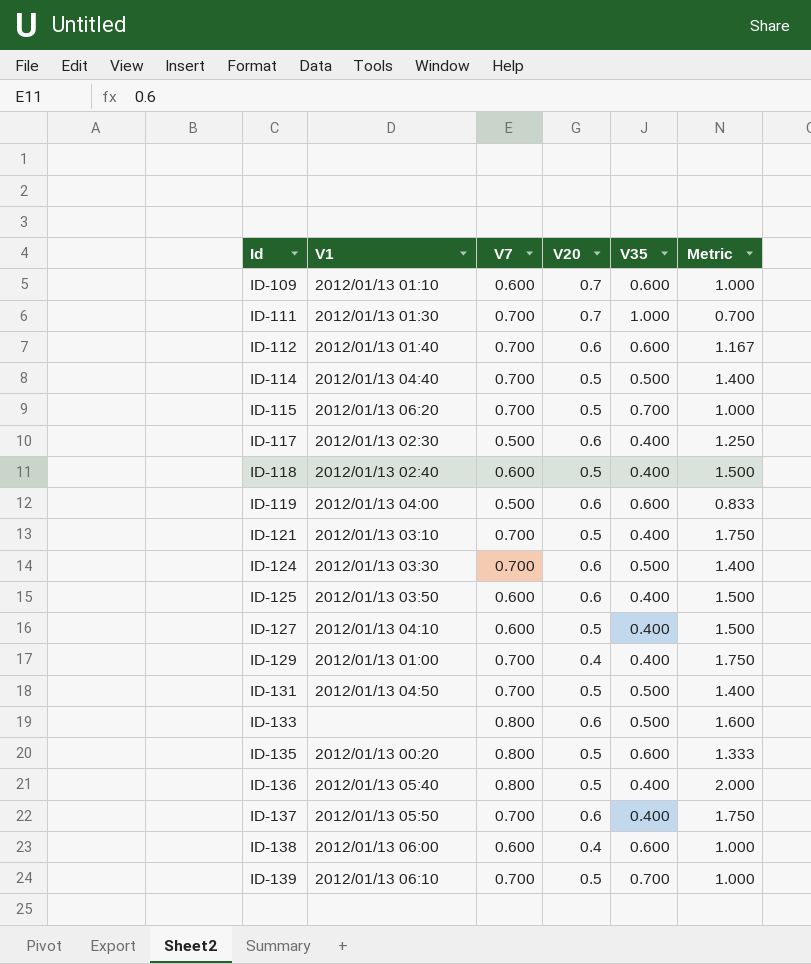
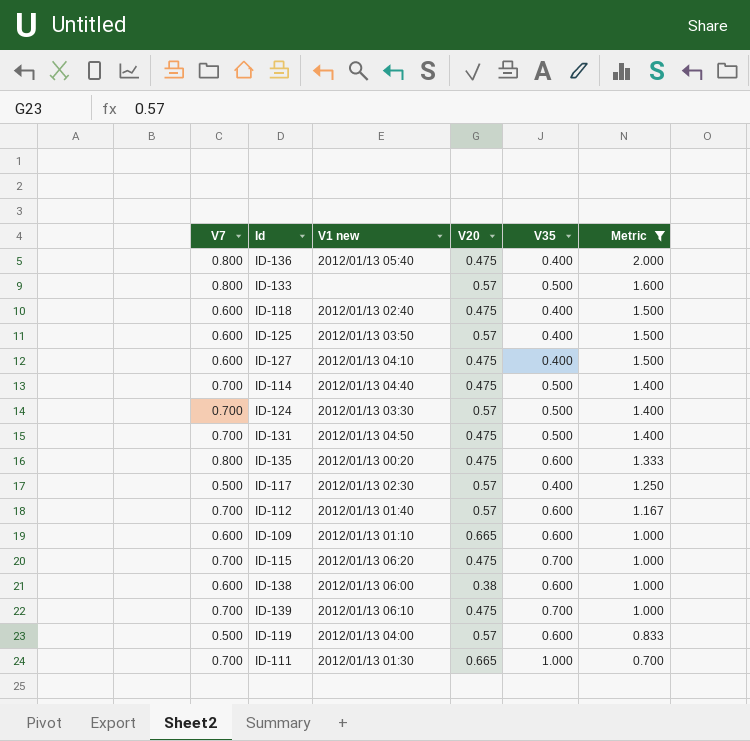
filter: none -> Metric != 1.750
row order: Id ascending -> Metric descending
column V7 | position: 3 -> 1
column name: V1 -> V1 new
ID-136 | V20: 0.5 -> 0.475
ID-133 | V20: 0.6 -> 0.57
ID-118 | V20: 0.5 -> 0.475
ID-125 | V20: 0.6 -> 0.57
ID-127 | V20: 0.5 -> 0.475
ID-114 | V20: 0.5 -> 0.475
ID-124 | V20: 0.6 -> 0.57
ID-131 | V20: 0.5 -> 0.475
ID-135 | V20: 0.5 -> 0.475
ID-117 | V20: 0.6 -> 0.57
ID-112 | V20: 0.6 -> 0.57
ID-109 | V20: 0.7 -> 0.665
ID-115 | V20: 0.5 -> 0.475
ID-138 | V20: 0.4 -> 0.38
ID-139 | V20: 0.5 -> 0.475
ID-119 | V20: 0.6 -> 0.57
ID-111 | V20: 0.7 -> 0.665

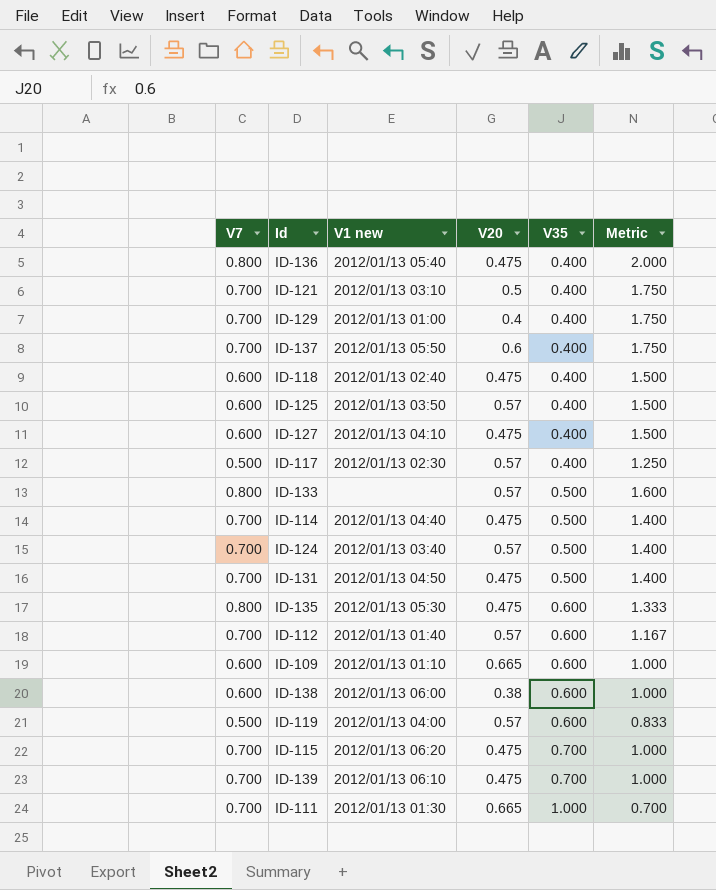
filter: Metric != 1.750 -> none
row order: Metric descending -> V35 ascending
ID-124 | V1 new: 2012/01/13 03:30 -> 2012/01/13 03:40
ID-135 | V1 new: 2012/01/13 00:20 -> 2012/01/13 05:30

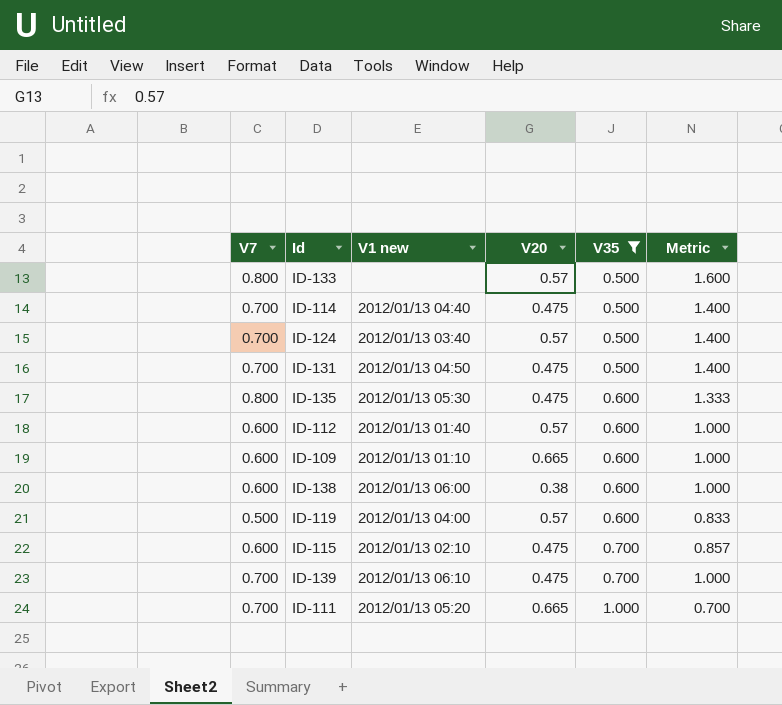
filter: none -> V35 != 0.400
ID-112 | V7: 0.700 -> 0.600
ID-112 | Metric: 1.167 -> 1.000
ID-115 | V7: 0.700 -> 0.600
ID-115 | V1 new: 2012/01/13 06:20 -> 2012/01/13 02:10
ID-115 | Metric: 1.000 -> 0.857
ID-111 | V1 new: 2012/01/13 01:30 -> 2012/01/13 05:20

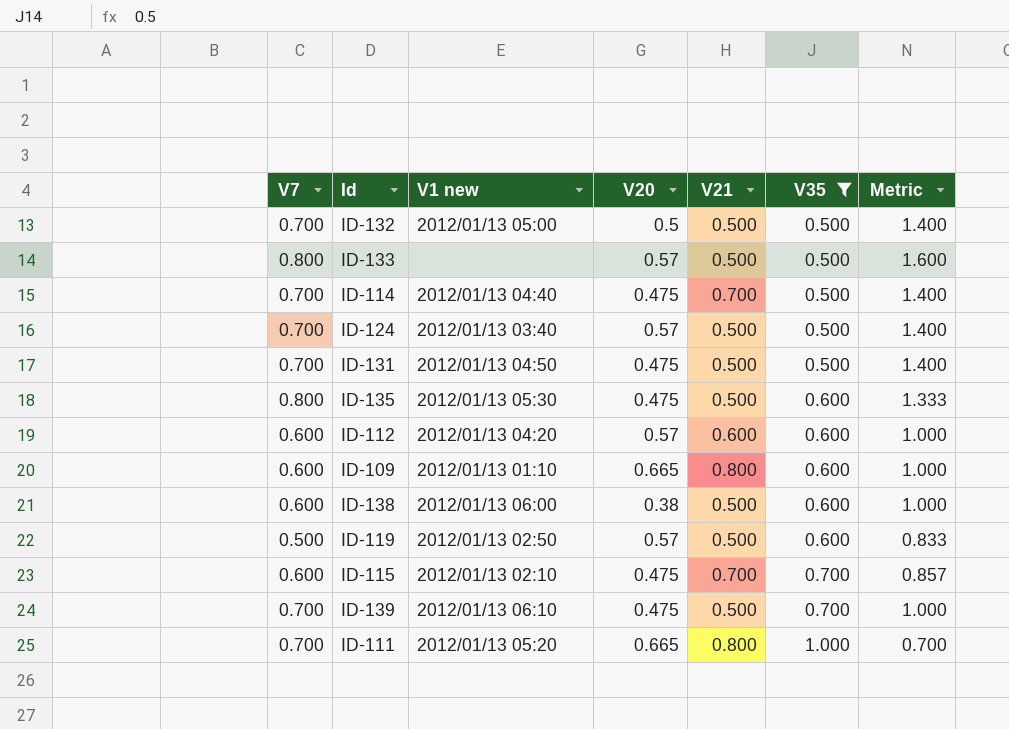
column V21 | position: none -> 5
row ID-132: none -> 0.700 | 2012/01/13 05:00 | 0.5 | 0.500 | 0.500 | 1.400
ID-112 | V1 new: 2012/01/13 01:40 -> 2012/01/13 04:20
ID-119 | V1 new: 2012/01/13 04:00 -> 2012/01/13 02:50

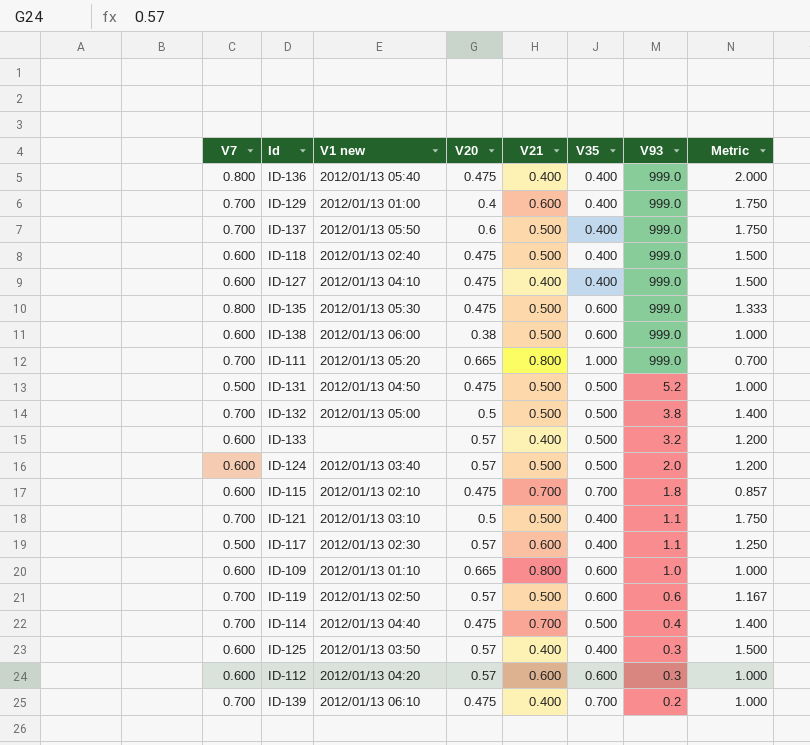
filter: V35 != 0.400 -> none
row order: V35 ascending -> V93 descending
column V93 | position: none -> 7
ID-131 | V7: 0.700 -> 0.500
ID-131 | Metric: 1.400 -> 1.000
ID-133 | V7: 0.800 -> 0.600
ID-133 | V21: 0.500 -> 0.400
ID-133 | Metric: 1.600 -> 1.200
ID-124 | V7: 0.700 -> 0.600
ID-124 | Metric: 1.400 -> 1.200
ID-119 | V7: 0.500 -> 0.700
ID-119 | Metric: 0.833 -> 1.167
ID-139 | V21: 0.500 -> 0.400

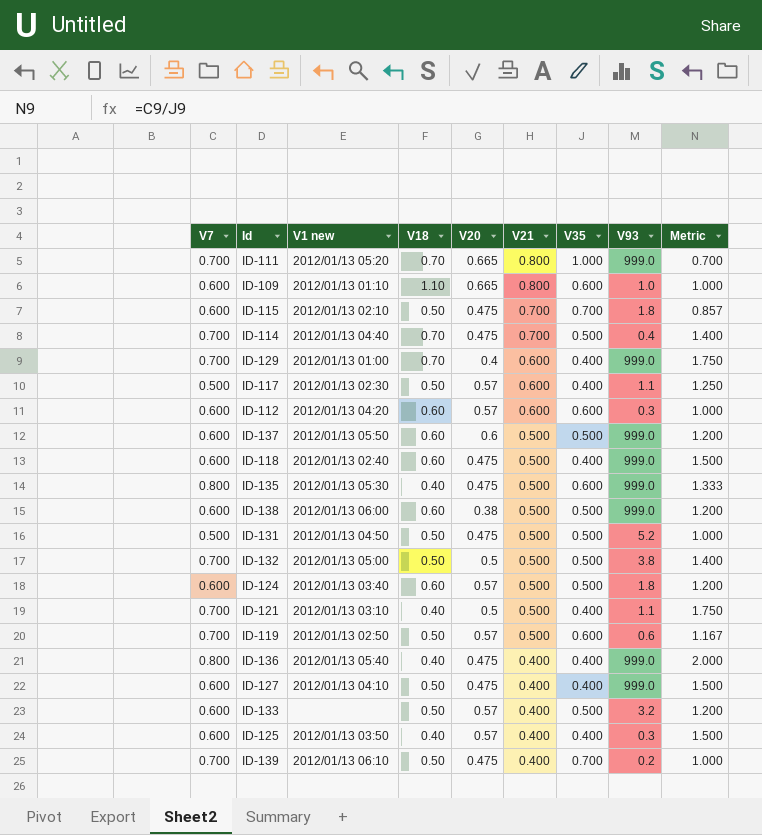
row order: V93 descending -> V21 descending
column V18 | position: none -> 4
ID-137 | V7: 0.700 -> 0.600
ID-137 | V35: 0.400 -> 0.500
ID-137 | Metric: 1.750 -> 1.200
ID-138 | V35: 0.600 -> 0.500
ID-138 | Metric: 1.000 -> 1.200
ID-124 | V93: 2.0 -> 1.8

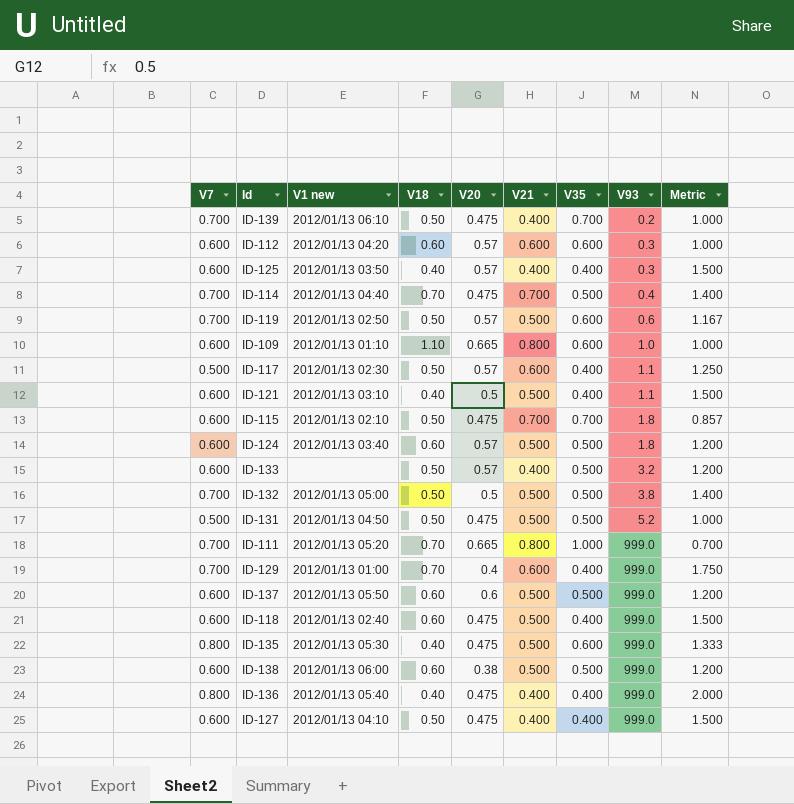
row order: V21 descending -> V93 ascending
ID-121 | V7: 0.700 -> 0.600
ID-121 | Metric: 1.750 -> 1.500

